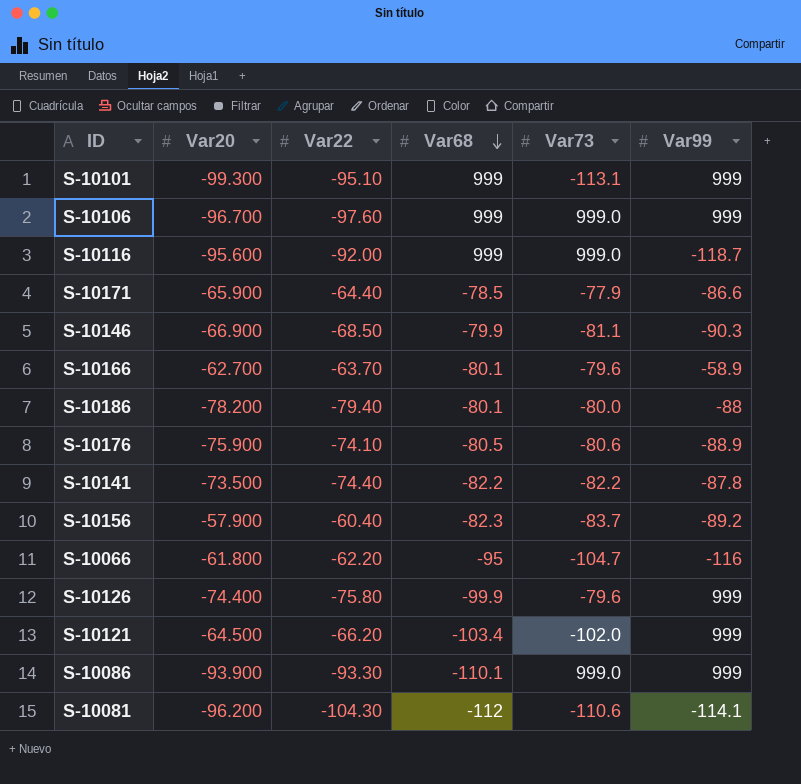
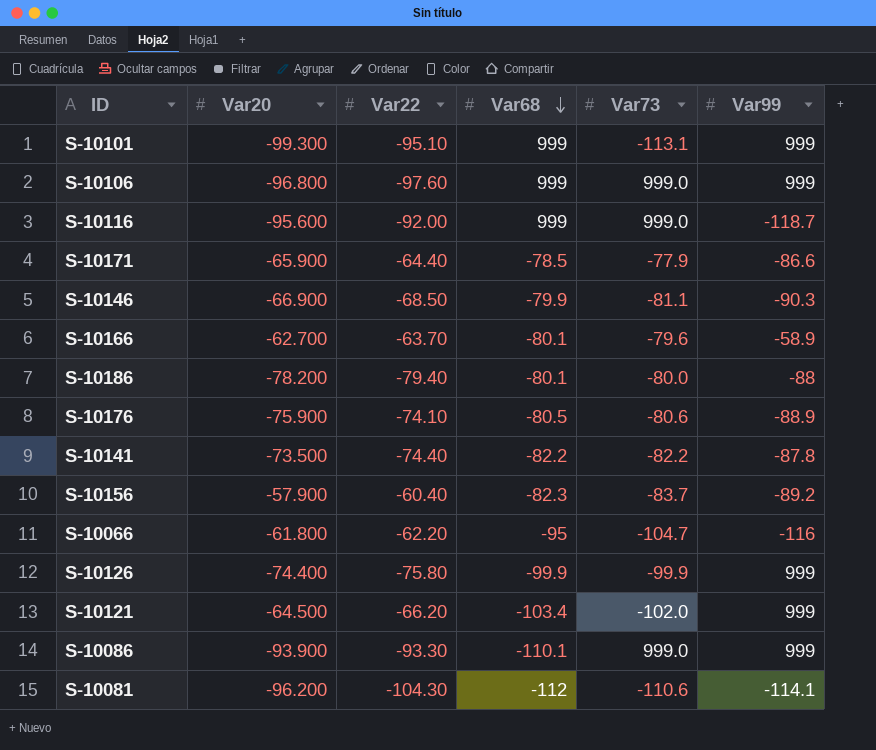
S-10106 | Var20: -96.700 -> -96.800
S-10126 | Var73: -79.6 -> -99.9

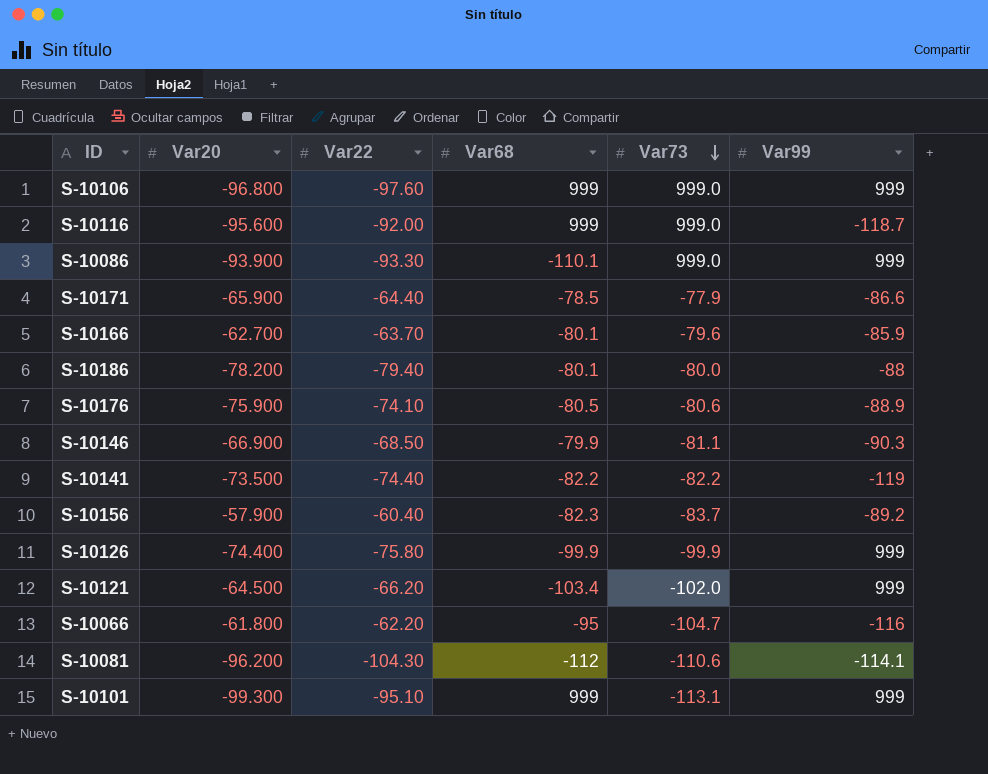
row order: Var68 descending -> Var73 descending
S-10166 | Var99: -58.9 -> -85.9
S-10141 | Var99: -87.8 -> -119

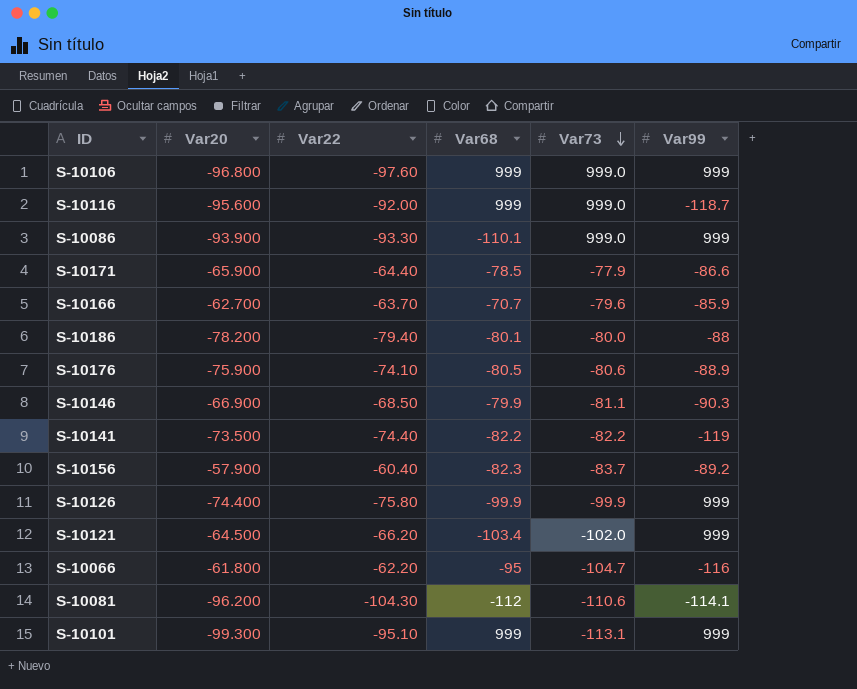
S-10166 | Var68: -80.1 -> -70.7

